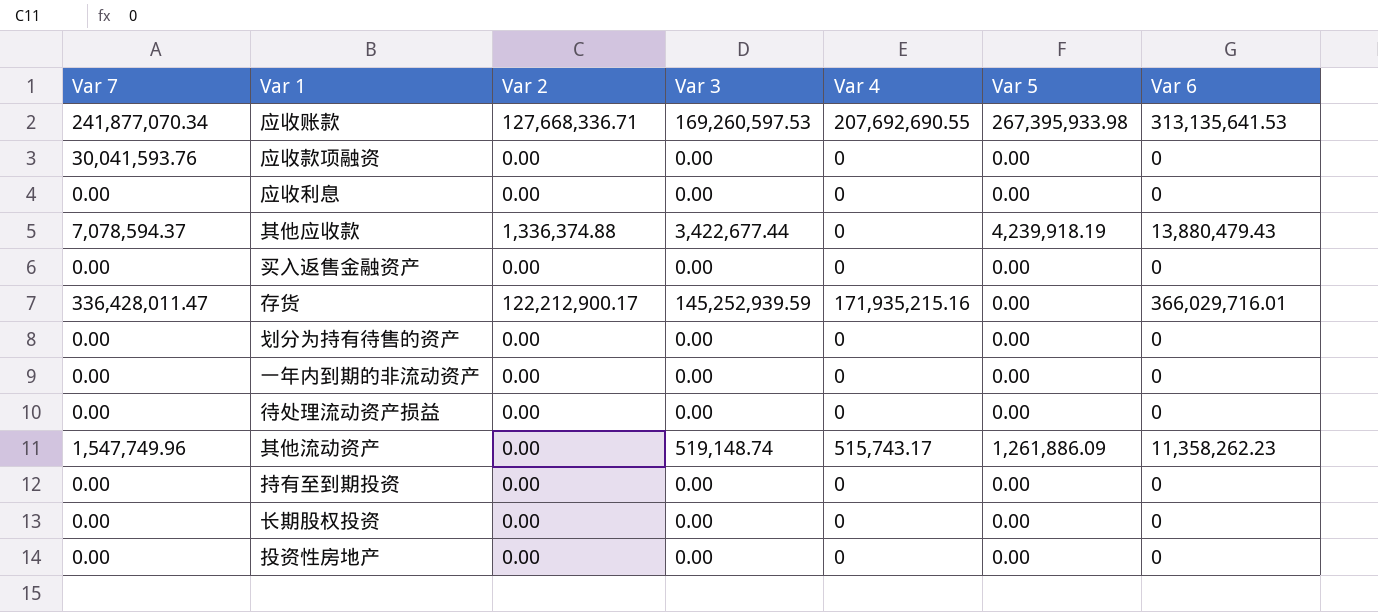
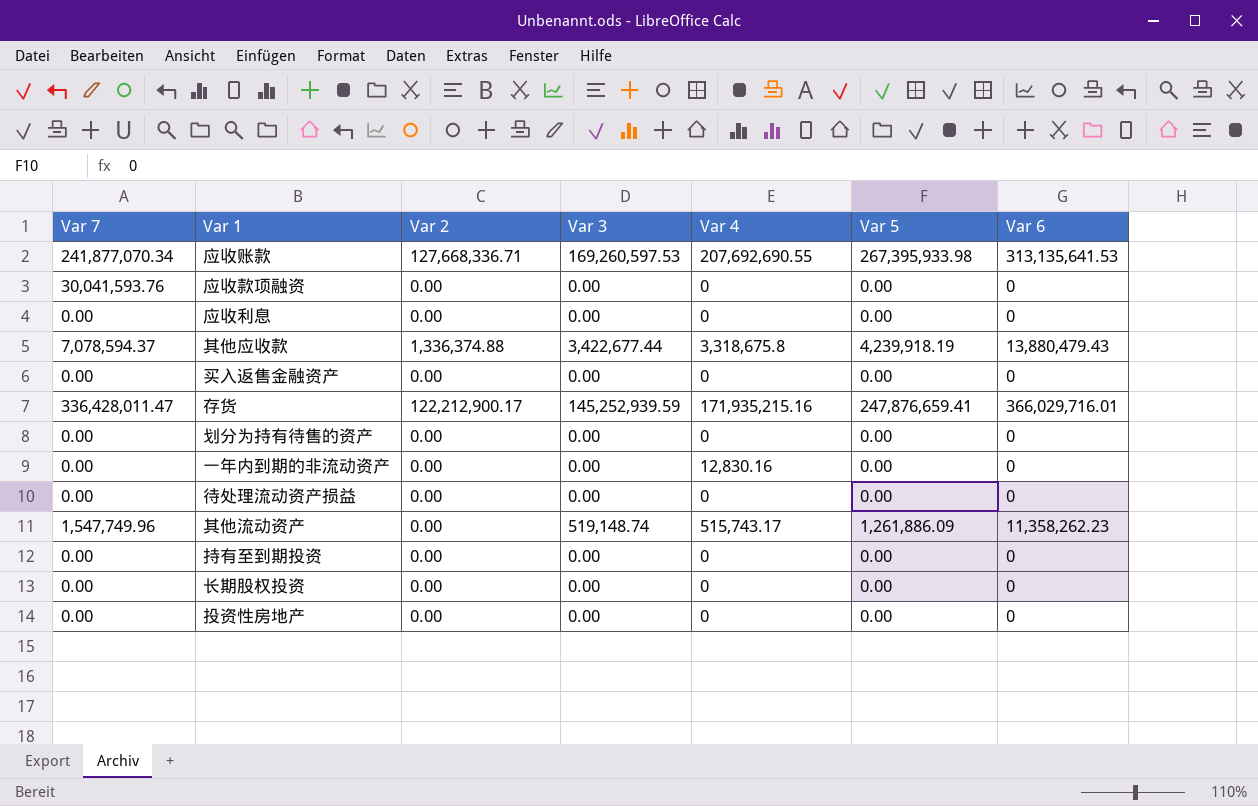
其他应收款 | Var 4: 0 -> 3,318,675.8
存货 | Var 5: 0.00 -> 247,876,659.41
一年内到期的非流动资产 | Var 4: 0 -> 12,830.16

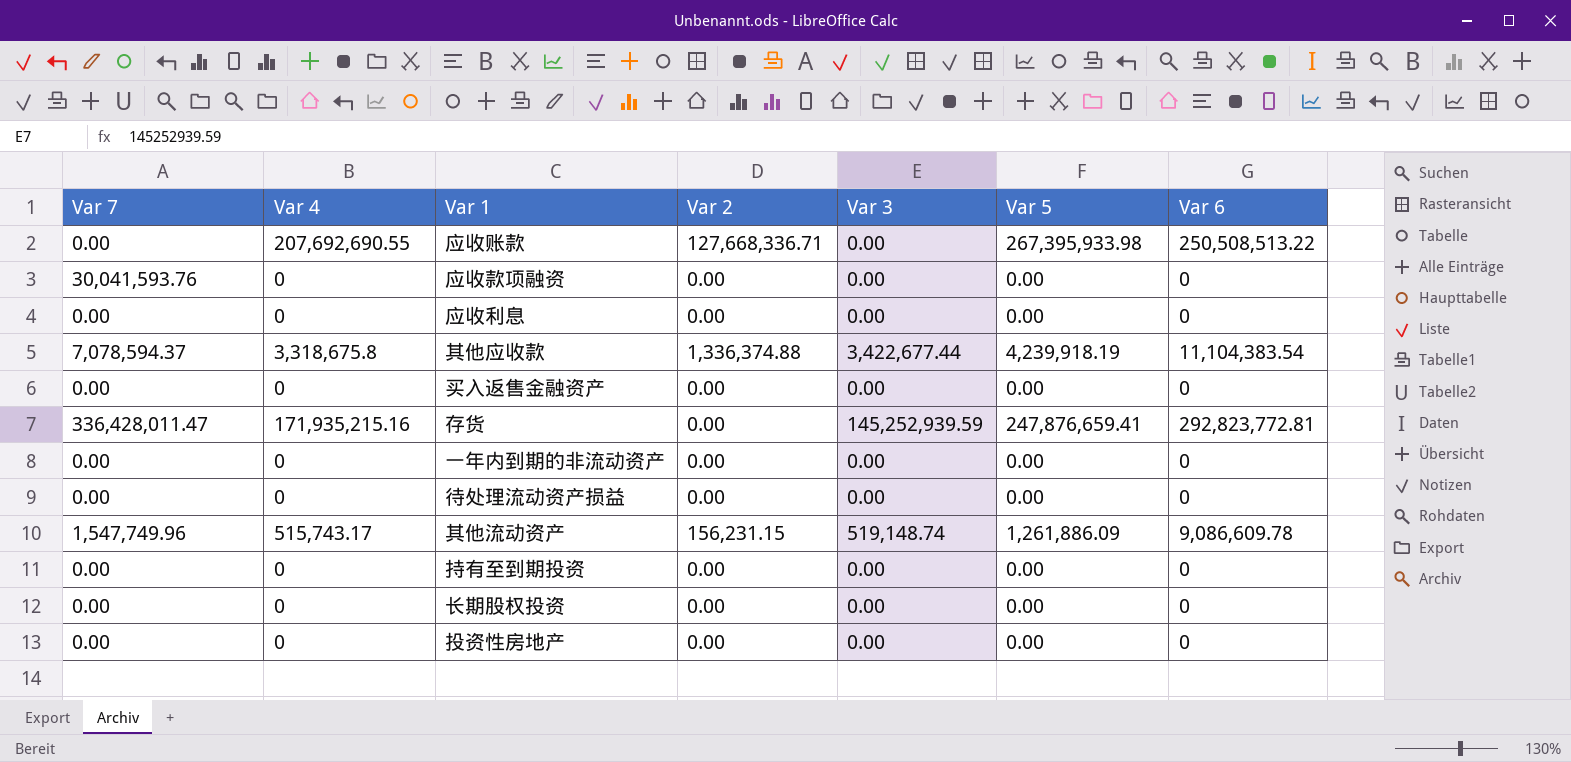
column Var 4 | position: 5 -> 2
row 划分为持有待售的资产: 0.00 | 0.00 | 0.00 | 0 | 0.00 | 0 -> none
应收账款 | Var 7: 241,877,070.34 -> 0.00
应收账款 | Var 3: 169,260,597.53 -> 0.00
应收账款 | Var 6: 313,135,641.53 -> 250,508,513.22
其他应收款 | Var 6: 13,880,479.43 -> 11,104,383.54
存货 | Var 2: 122,212,900.17 -> 0.00
存货 | Var 6: 366,029,716.01 -> 292,823,772.81
一年内到期的非流动资产 | Var 4: 12,830.16 -> 0
其他流动资产 | Var 2: 0.00 -> 156,231.15
其他流动资产 | Var 6: 11,358,262.23 -> 9,086,609.78

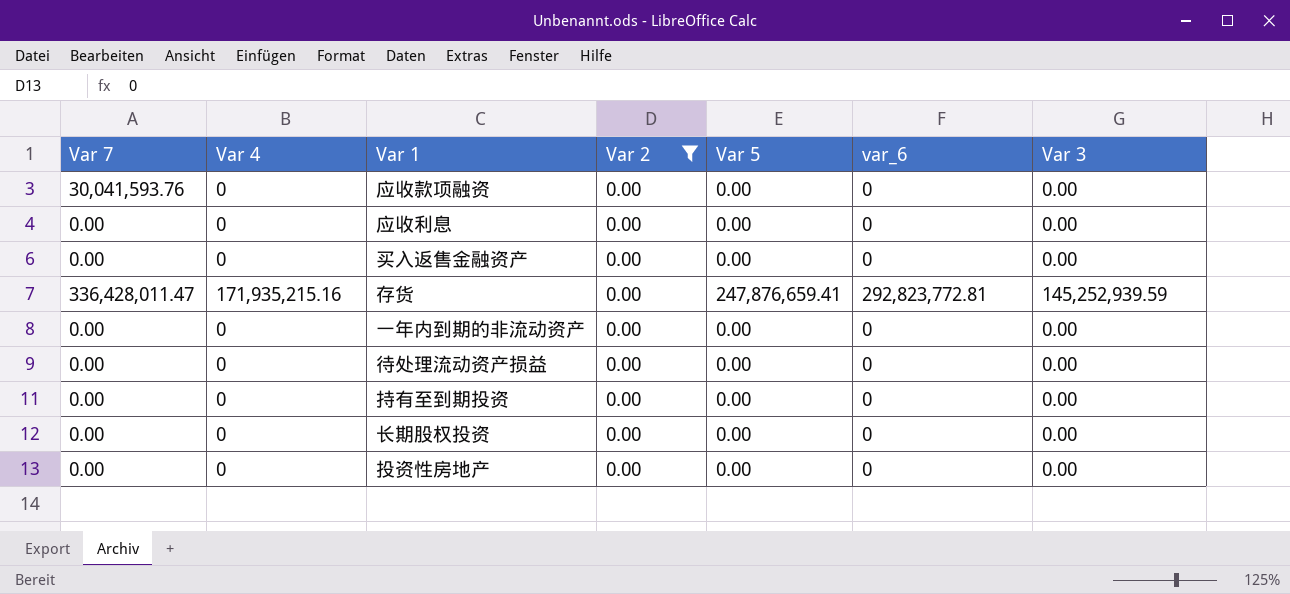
filter: none -> Var 2 = 0.00
column name: Var 6 -> var_6
column Var 3 | position: 5 -> 7

